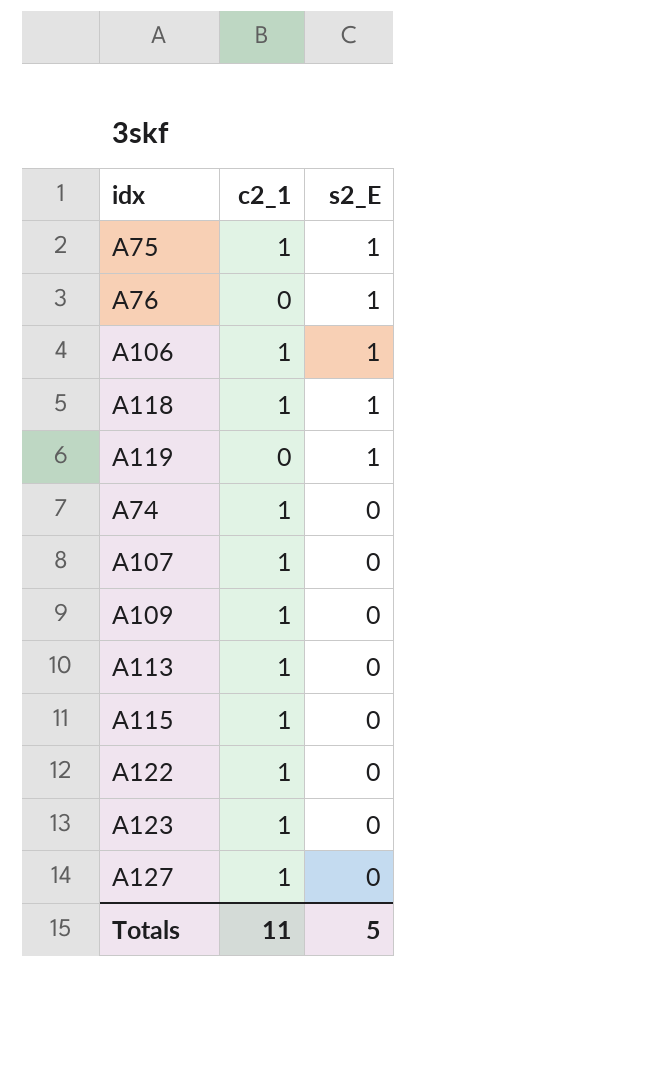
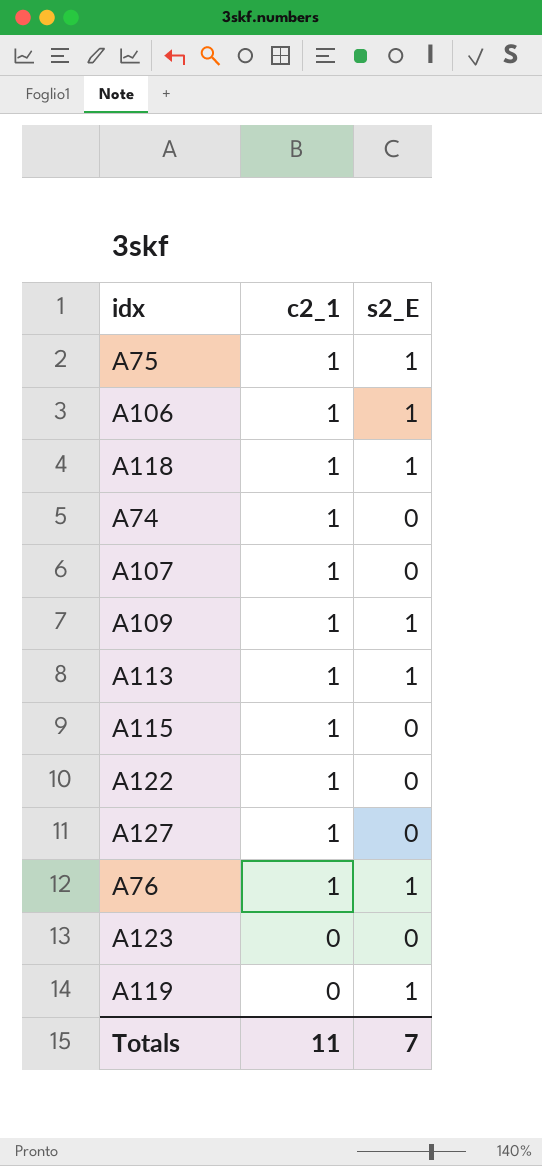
row order: s2_E descending -> c2_1 descending
A109 | s2_E: 0 -> 1
A113 | s2_E: 0 -> 1
A76 | c2_1: 0 -> 1
A123 | c2_1: 1 -> 0
Totals | s2_E: 5 -> 7

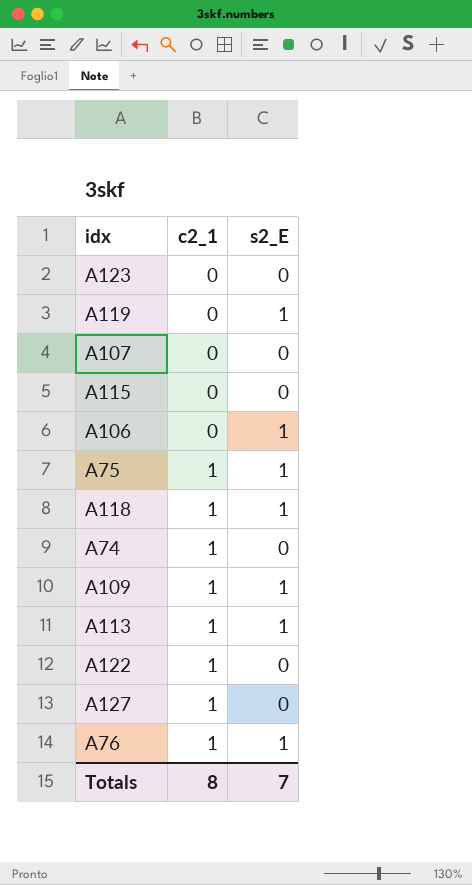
row order: c2_1 descending -> c2_1 ascending
A107 | c2_1: 1 -> 0
A115 | c2_1: 1 -> 0
A106 | c2_1: 1 -> 0
Totals | c2_1: 11 -> 8

